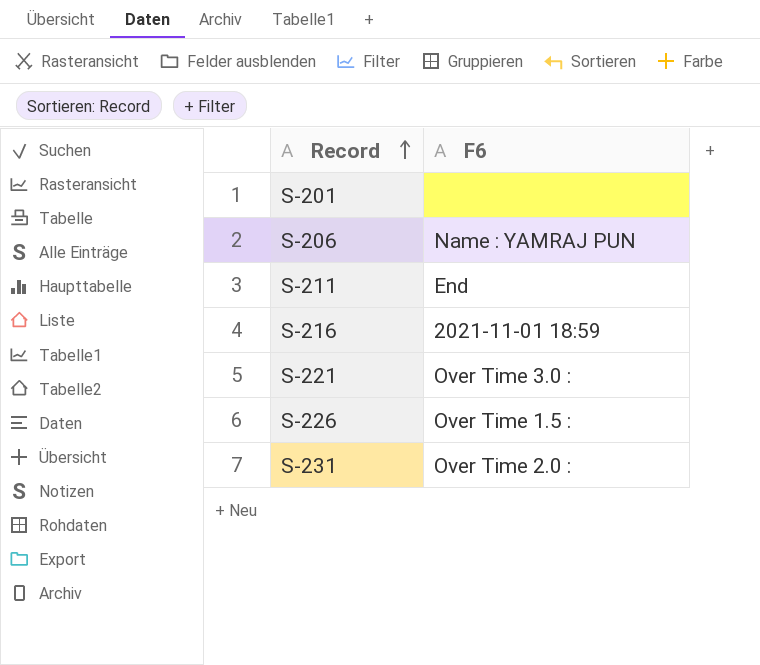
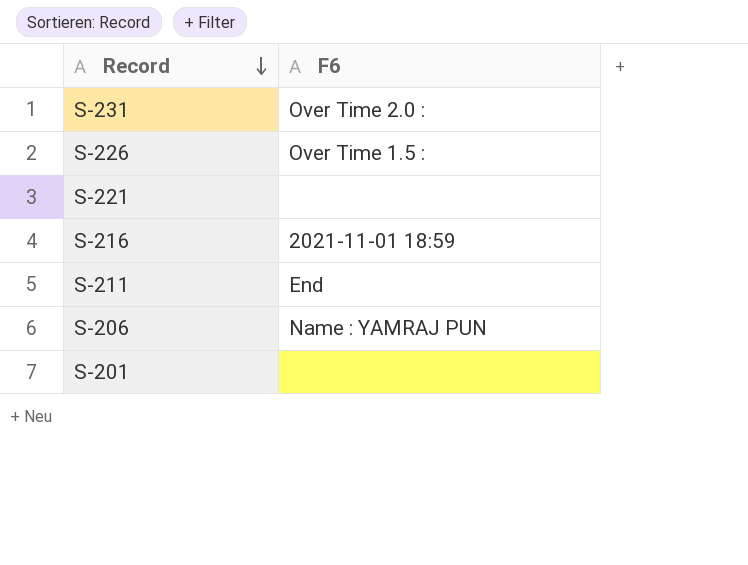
row order: Record ascending -> Record descending
S-221 | F6: Over Time 3.0 : -> none

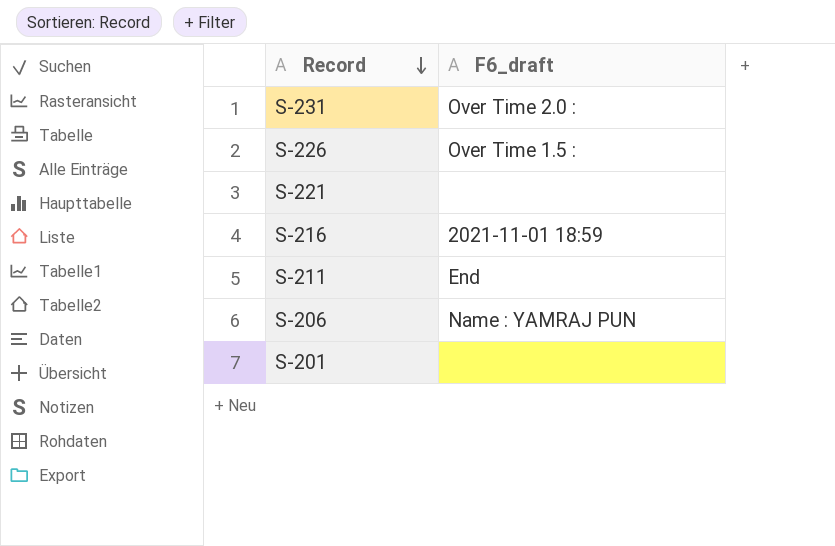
column name: F6 -> F6_draft

